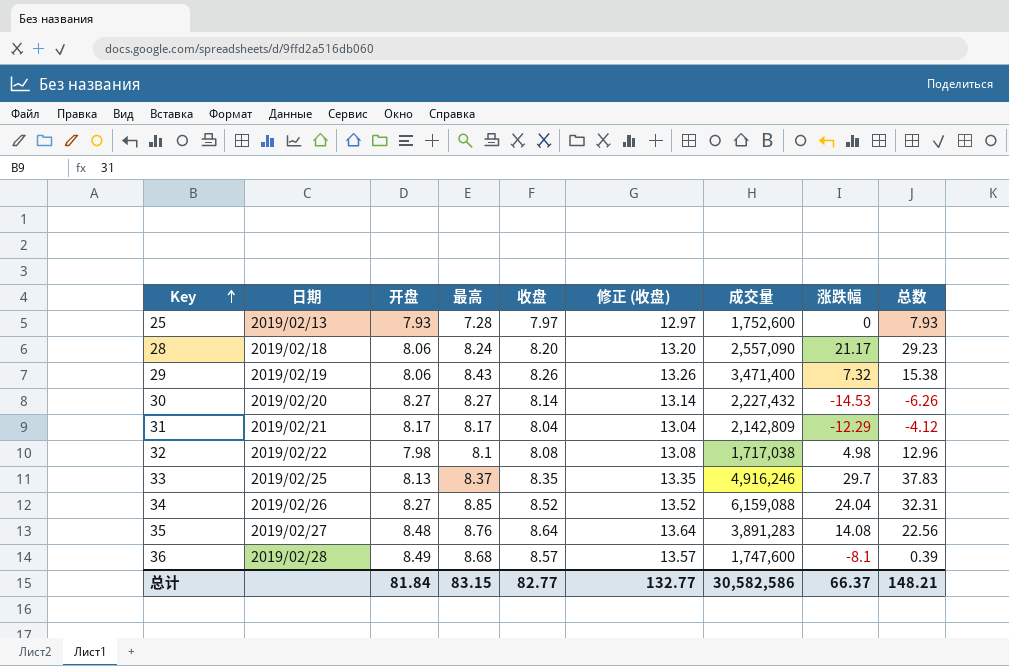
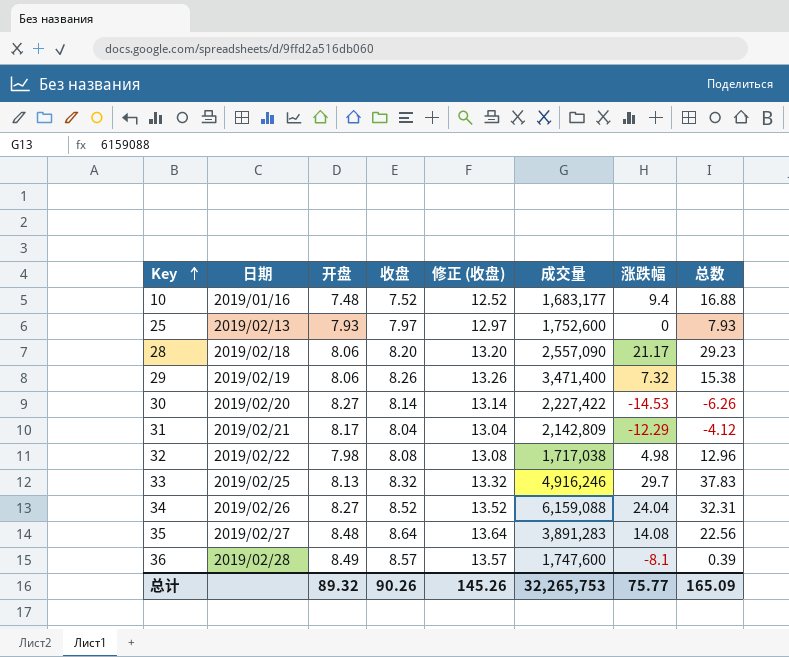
column 最高 | position: 4 -> none
row 10: none -> 2019/01/16 | 7.48 | 7.52 | 12.52 | 1,683,177 | 9.4 | 16.88
30 | 成交量: 2,227,432 -> 2,227,422
33 | 收盘: 8.35 -> 8.32
33 | 修正 (收盘): 13.35 -> 13.32
总计 | 开盘: 81.84 -> 89.32
总计 | 收盘: 82.77 -> 90.26
总计 | 修正 (收盘): 132.77 -> 145.26
总计 | 成交量: 30,582,586 -> 32,265,753
总计 | 涨跌幅: 66.37 -> 75.77
总计 | 总数: 148.21 -> 165.09

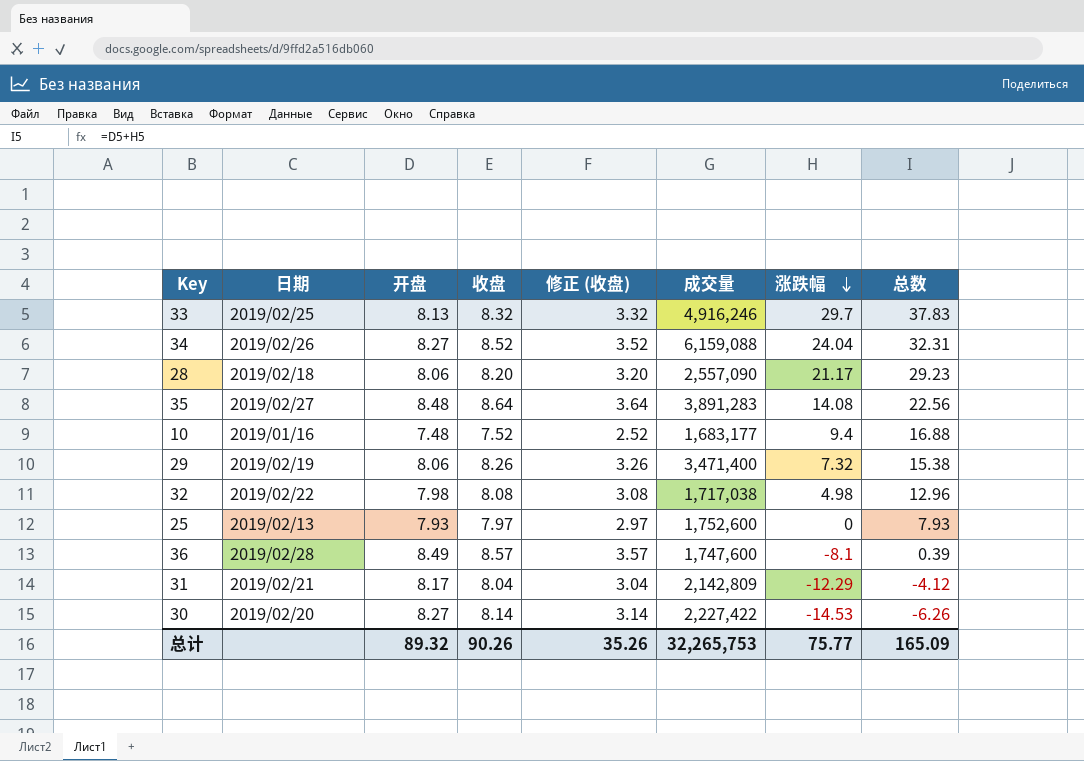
row order: Key ascending -> 涨跌幅 descending
column 修正 (收盘) | formula: [收盘] + 5 -> [收盘] - 5
总计 | 修正 (收盘): 145.26 -> 35.26

